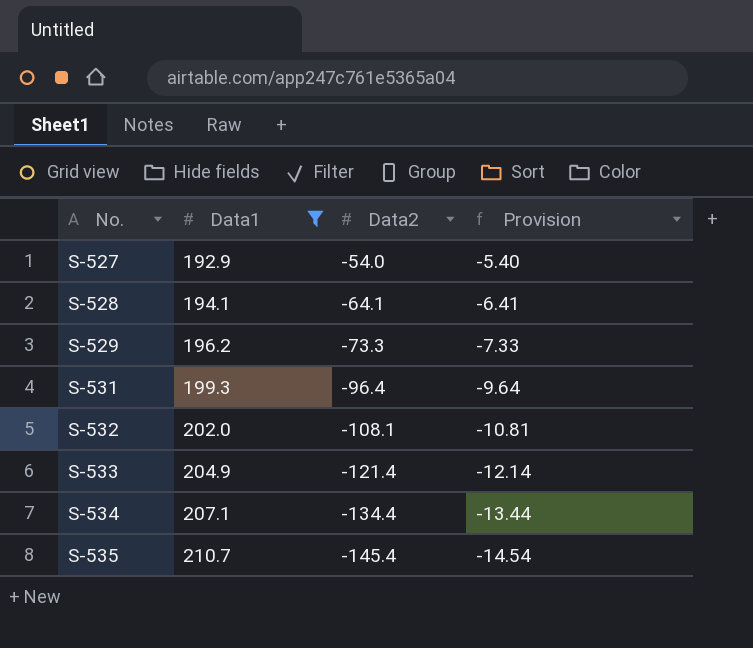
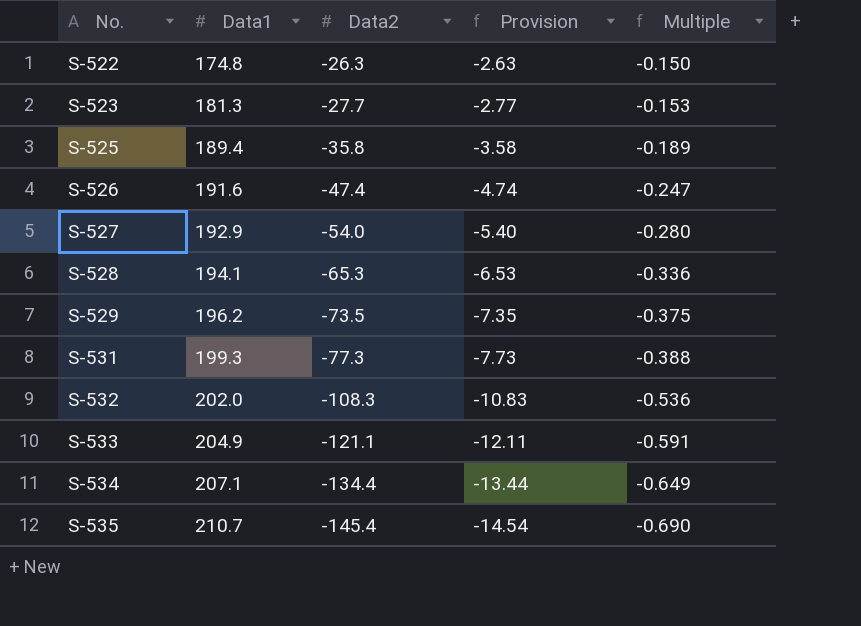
filter: Data1 >= 192.9 -> none
column Multiple | formula: none -> [Data2] / [Data1]
S-528 | Data2: -64.1 -> -65.3
S-528 | Provision: -6.41 -> -6.53
S-529 | Data2: -73.3 -> -73.5
S-529 | Provision: -7.33 -> -7.35
S-531 | Data2: -96.4 -> -77.3
S-531 | Provision: -9.64 -> -7.73
S-532 | Data2: -108.1 -> -108.3
S-532 | Provision: -10.81 -> -10.83
S-533 | Data2: -121.4 -> -121.1
S-533 | Provision: -12.14 -> -12.11

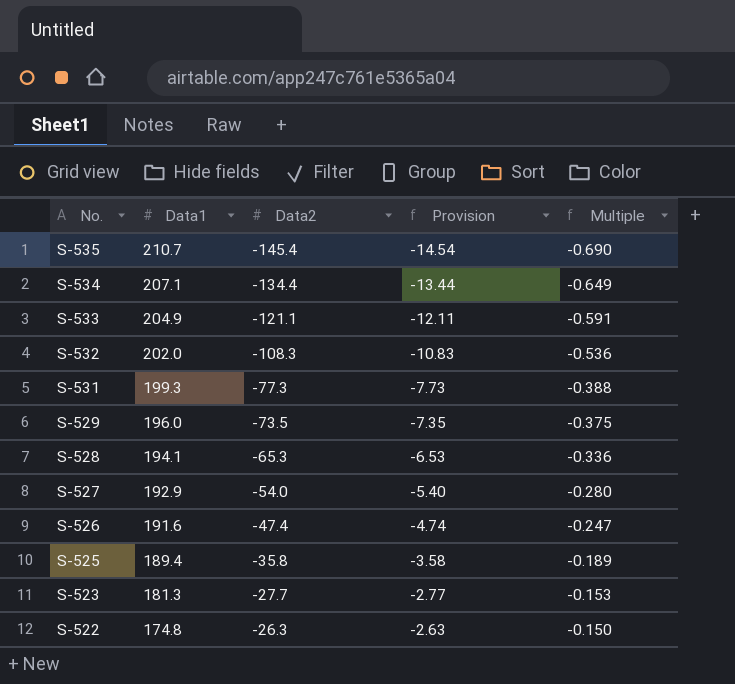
row order: No. ascending -> No. descending
S-529 | Data1: 196.2 -> 196.0

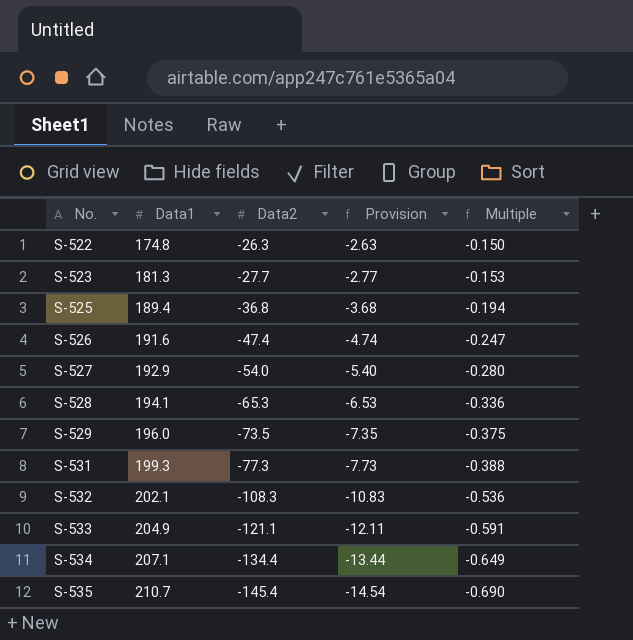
row order: No. descending -> No. ascending
S-525 | Data2: -35.8 -> -36.8
S-525 | Provision: -3.58 -> -3.68
S-525 | Multiple: -0.189 -> -0.194
S-532 | Data1: 202.0 -> 202.1

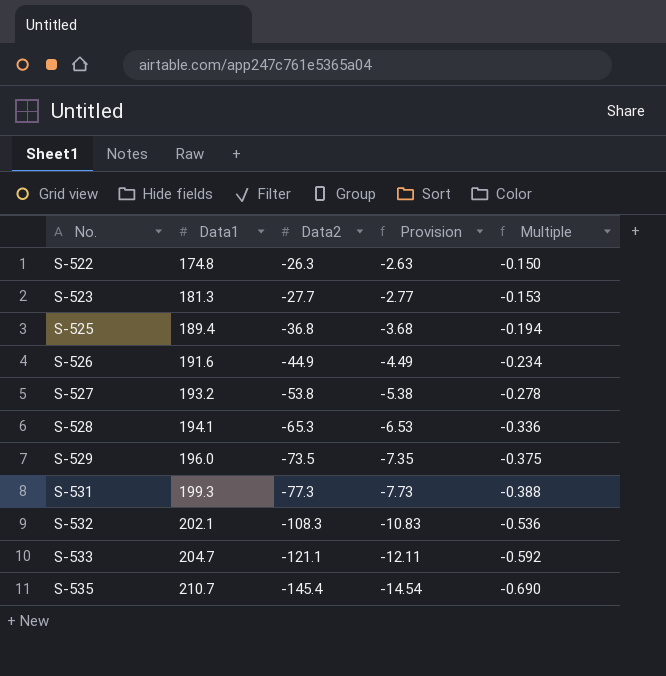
row S-534: 207.1 | -134.4 | -13.44 | -0.649 -> none
S-526 | Data2: -47.4 -> -44.9
S-526 | Provision: -4.74 -> -4.49
S-526 | Multiple: -0.247 -> -0.234
S-527 | Data1: 192.9 -> 193.2
S-527 | Data2: -54.0 -> -53.8
S-527 | Provision: -5.40 -> -5.38
S-527 | Multiple: -0.280 -> -0.278
S-533 | Data1: 204.9 -> 204.7
S-533 | Multiple: -0.591 -> -0.592

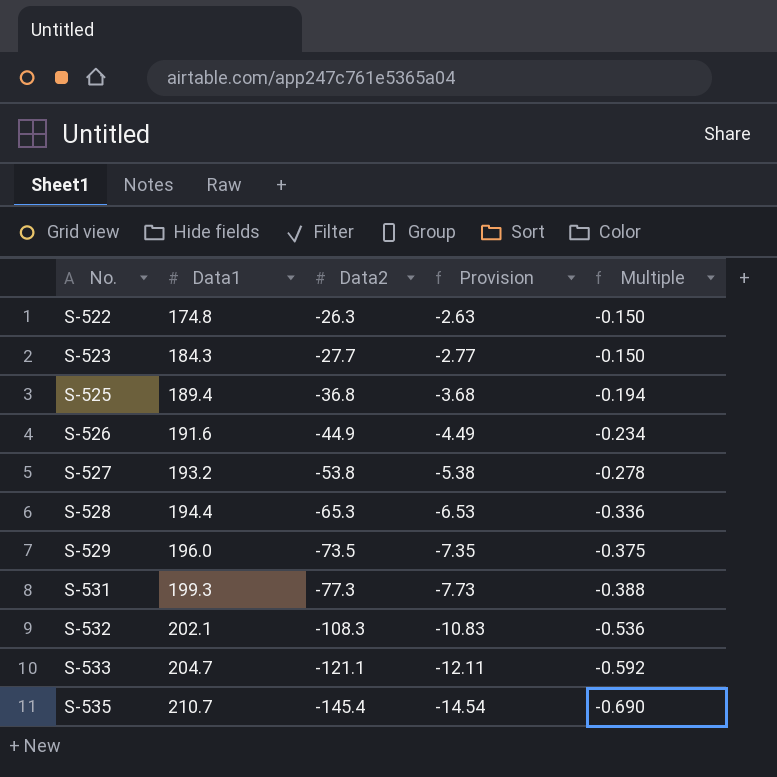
S-523 | Data1: 181.3 -> 184.3
S-523 | Multiple: -0.153 -> -0.150
S-528 | Data1: 194.1 -> 194.4

